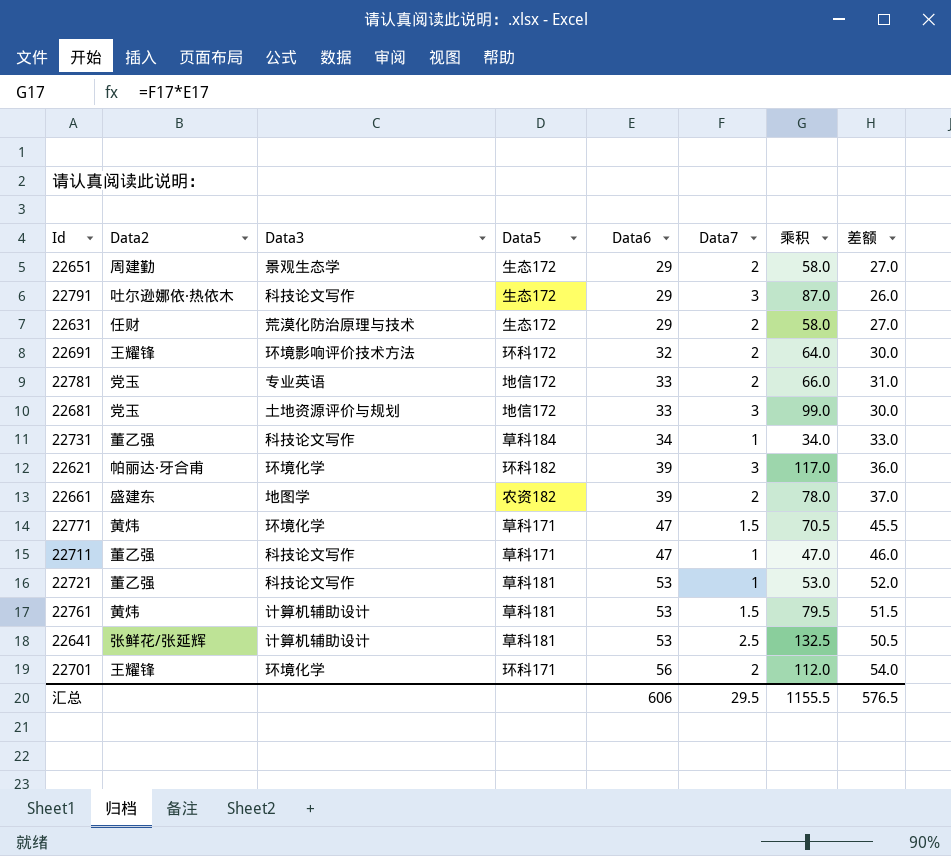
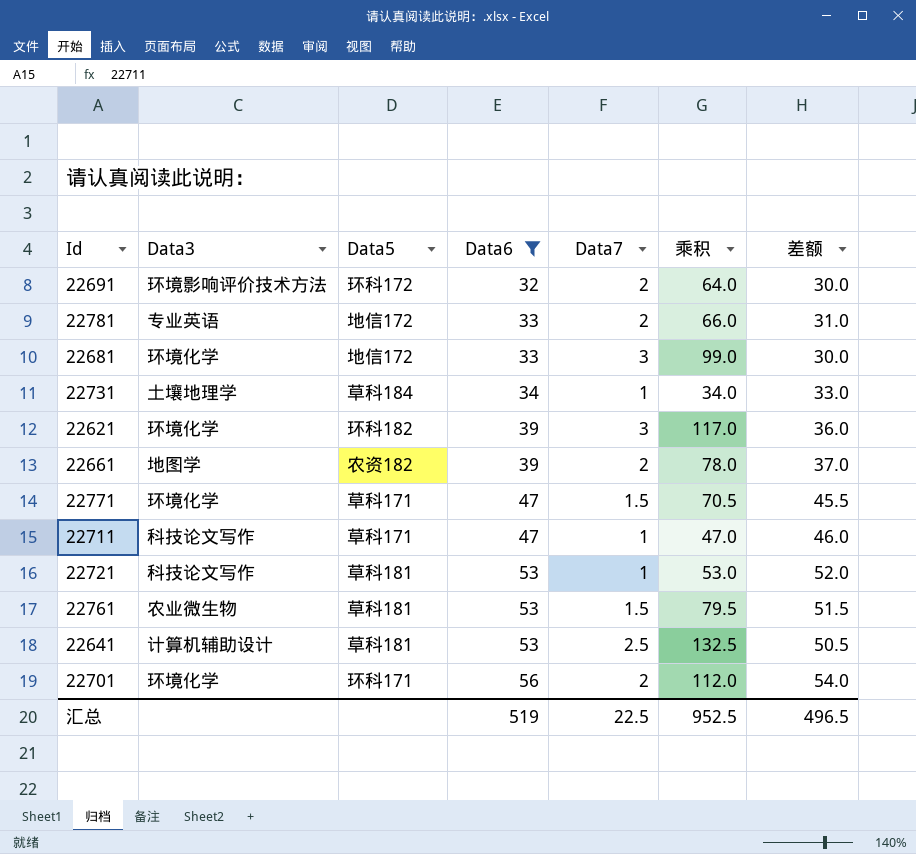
filter: none -> Data6 != 29
column Data2 | position: 2 -> none
22681 | Data3: 土地资源评价与规划 -> 环境化学
22731 | Data3: 科技论文写作 -> 土壤地理学
22761 | Data3: 计算机辅助设计 -> 农业微生物
汇总 | Data6: 606 -> 519
汇总 | Data7: 29.5 -> 22.5
汇总 | 乘积: 1155.5 -> 952.5
汇总 | 差额: 576.5 -> 496.5

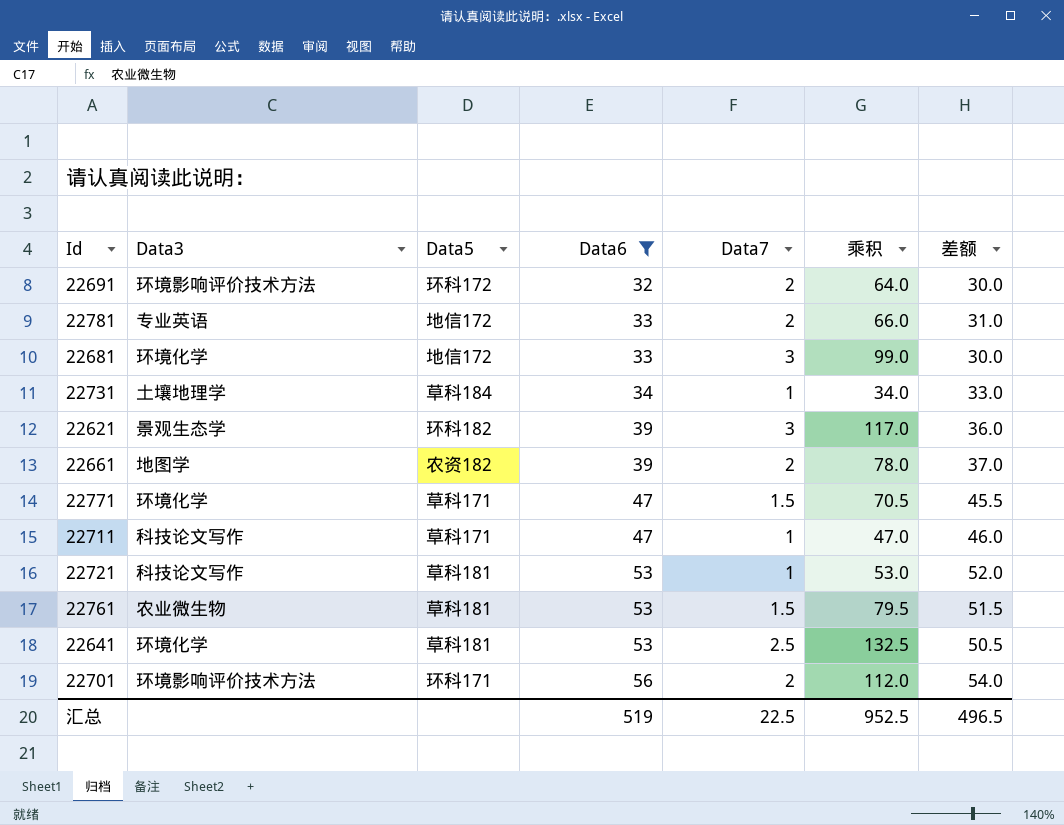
22621 | Data3: 环境化学 -> 景观生态学
22641 | Data3: 计算机辅助设计 -> 环境化学
22701 | Data3: 环境化学 -> 环境影响评价技术方法

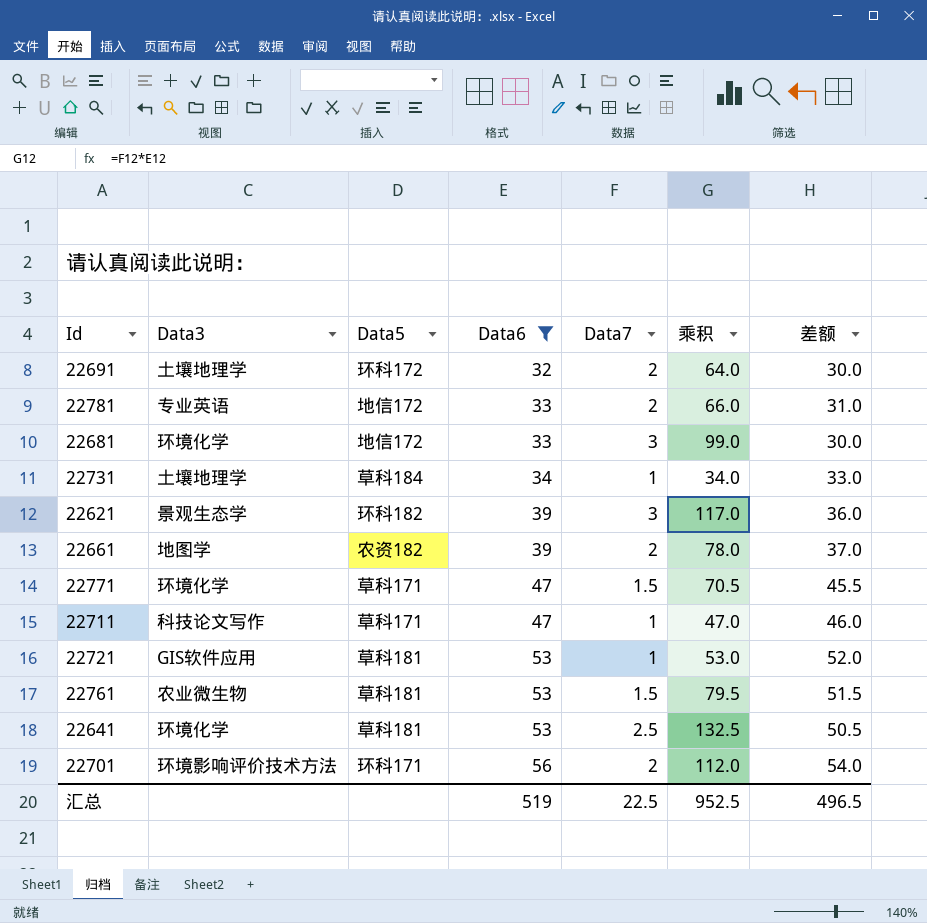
22691 | Data3: 环境影响评价技术方法 -> 土壤地理学
22721 | Data3: 科技论文写作 -> GIS软件应用

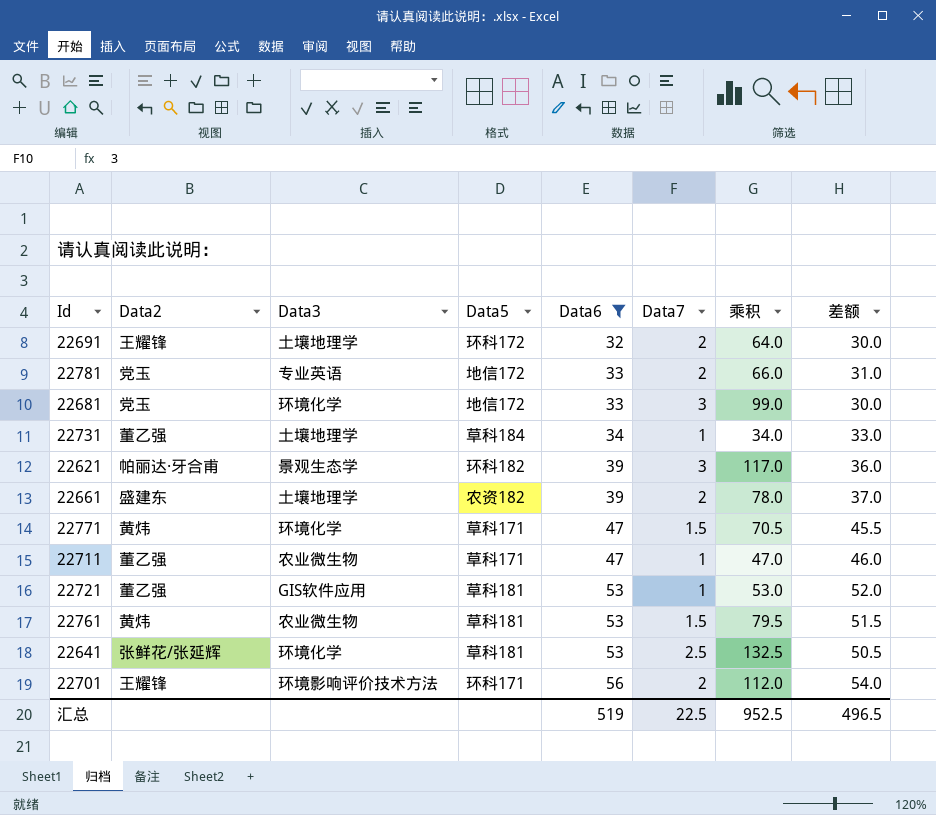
column Data2 | position: none -> 2
22661 | Data3: 地图学 -> 土壤地理学
22711 | Data3: 科技论文写作 -> 农业微生物

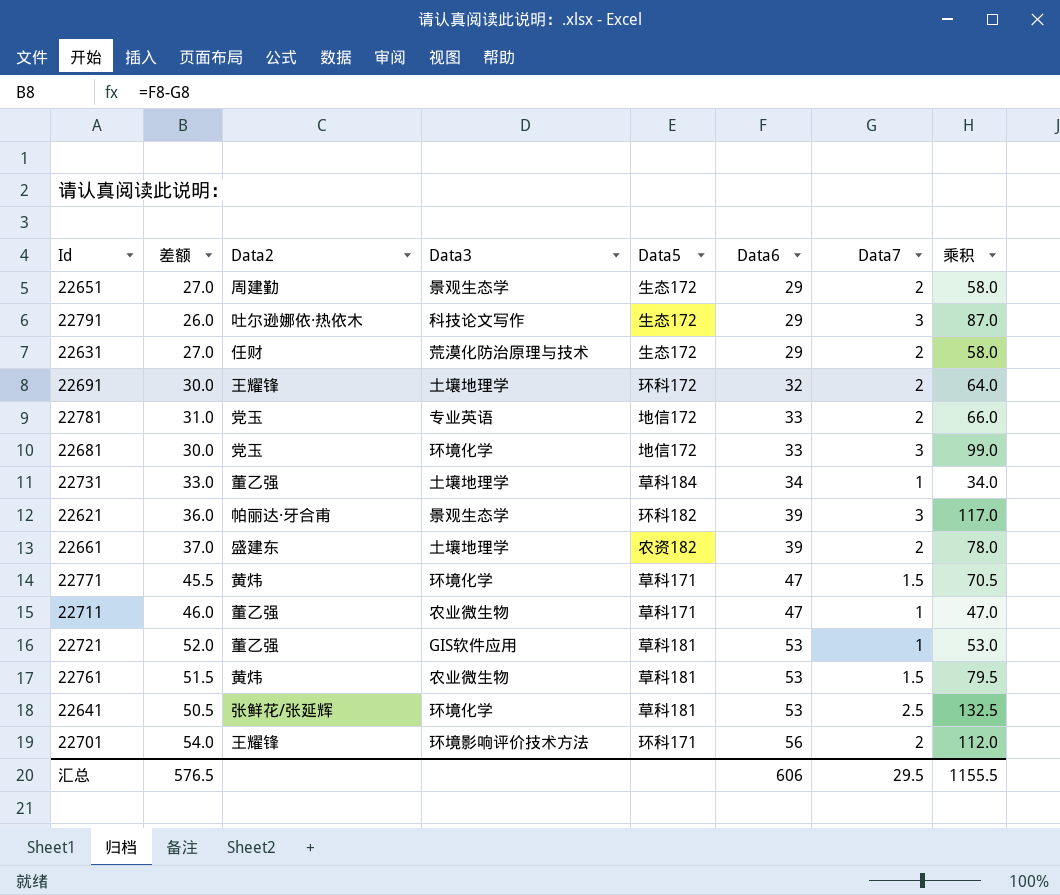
filter: Data6 != 29 -> none
column 差额 | position: 8 -> 2
汇总 | 差额: 496.5 -> 576.5
汇总 | Data6: 519 -> 606
汇总 | Data7: 22.5 -> 29.5
汇总 | 乘积: 952.5 -> 1155.5

